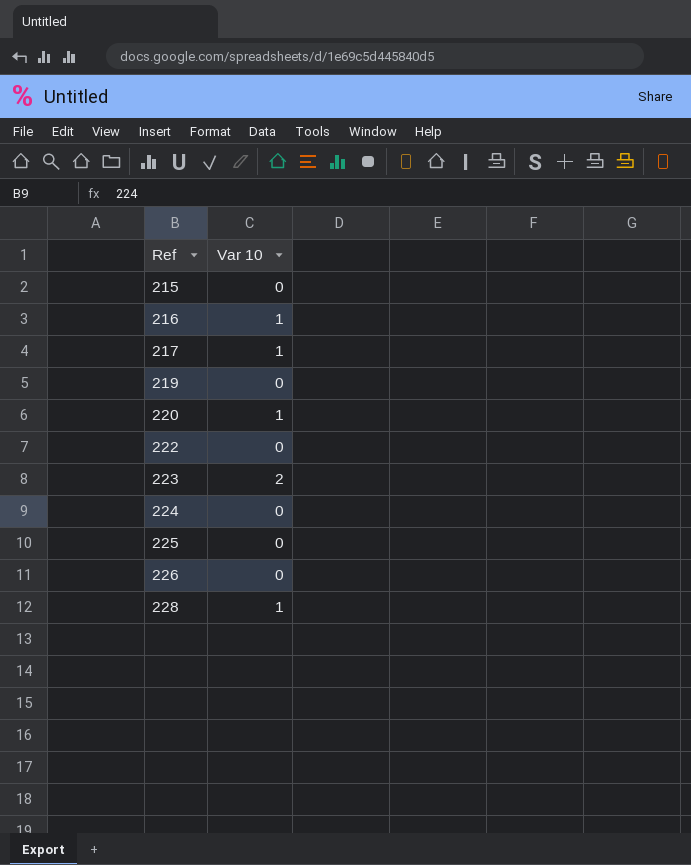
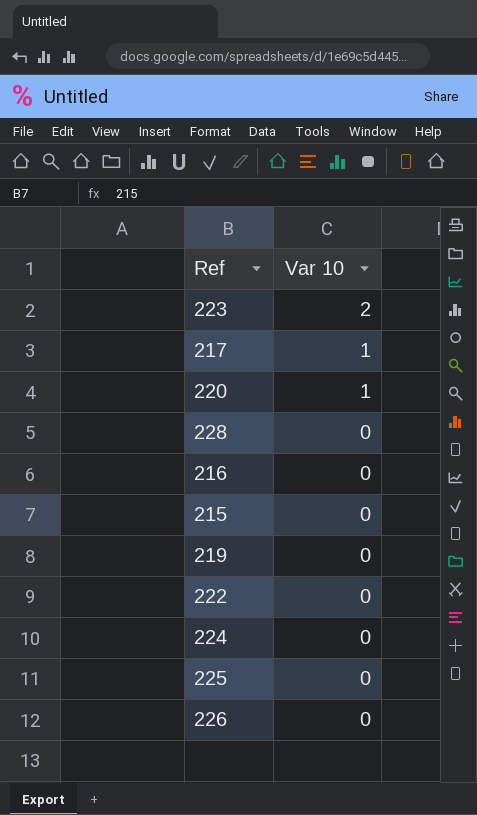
row order: Ref ascending -> Var 10 descending
228 | Var 10: 1 -> 0
216 | Var 10: 1 -> 0

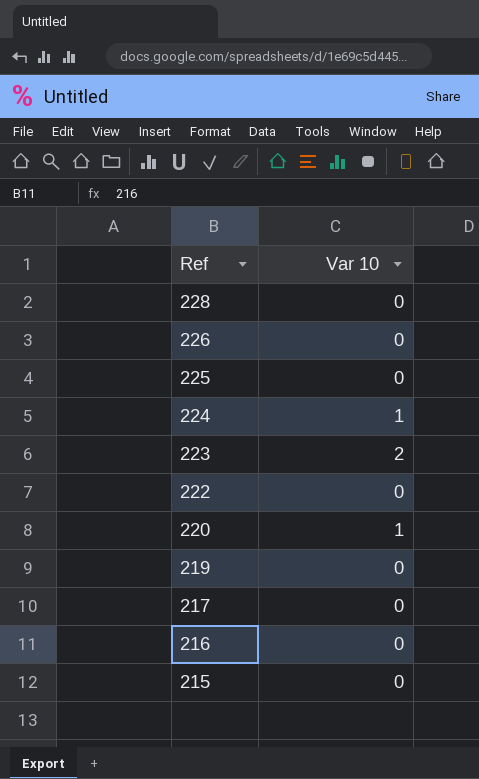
row order: Var 10 descending -> Ref descending
224 | Var 10: 0 -> 1
217 | Var 10: 1 -> 0

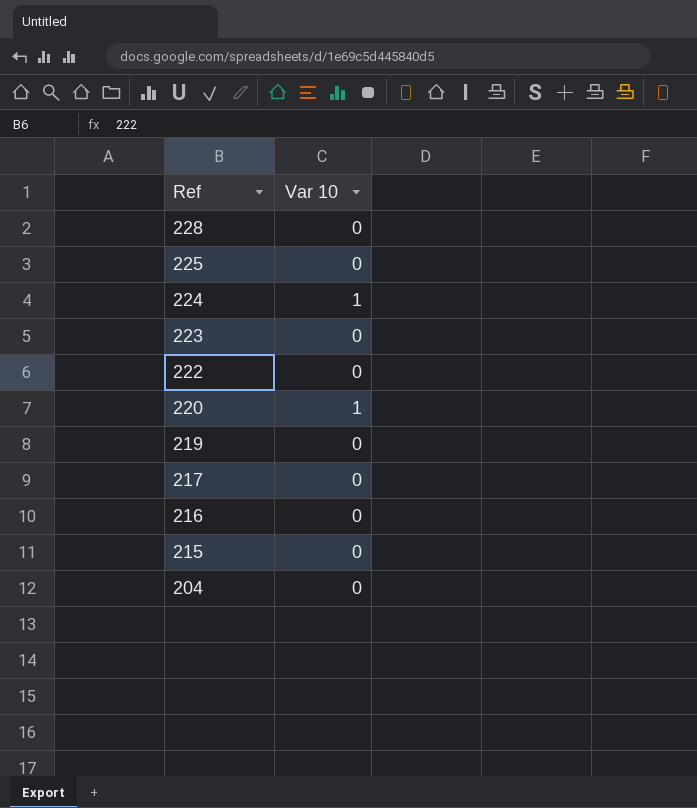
row 226: 0 -> none
223 | Var 10: 2 -> 0
row 204: none -> 0

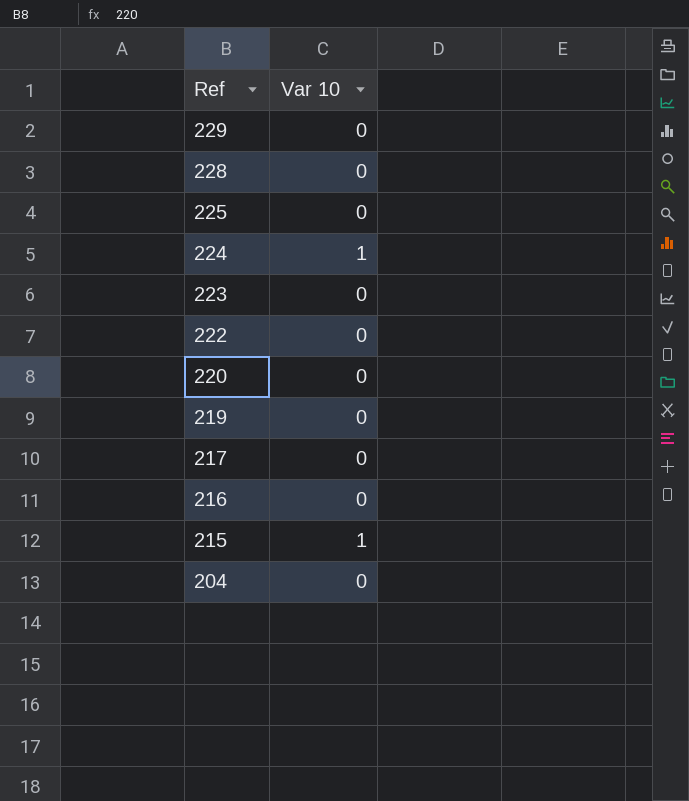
row 229: none -> 0
220 | Var 10: 1 -> 0
215 | Var 10: 0 -> 1

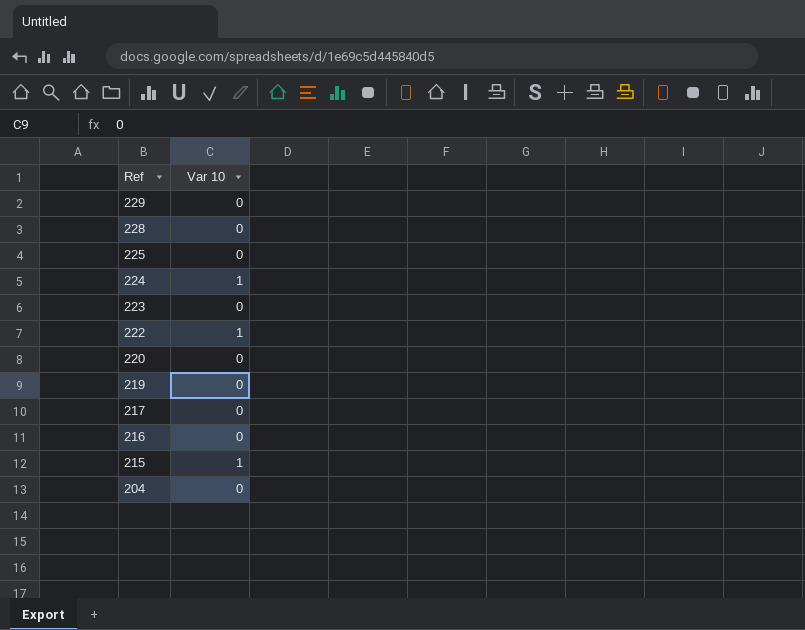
222 | Var 10: 0 -> 1

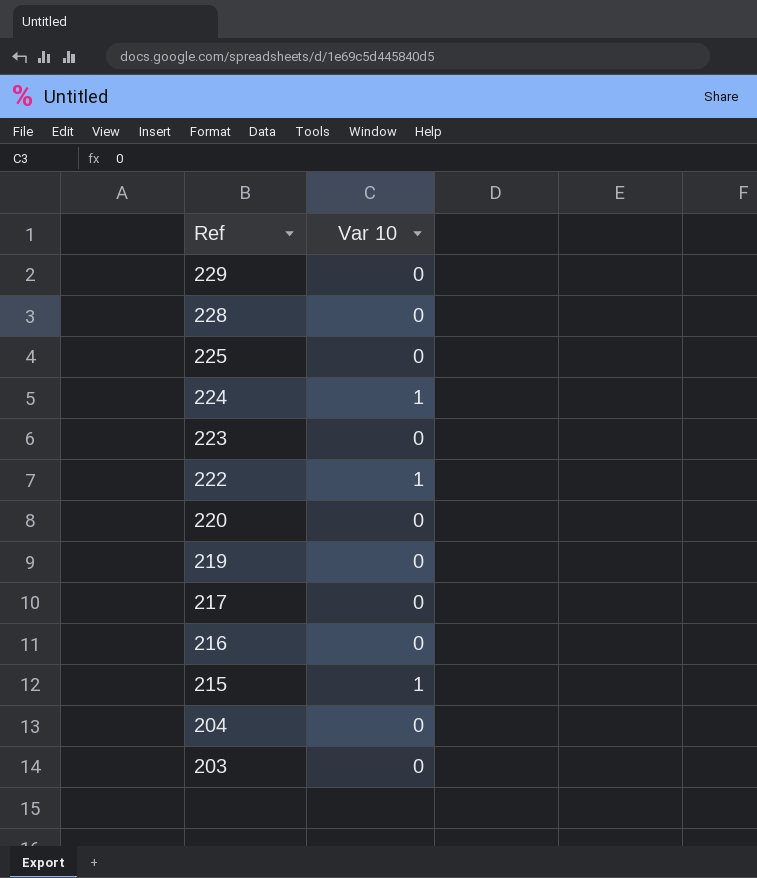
row 203: none -> 0

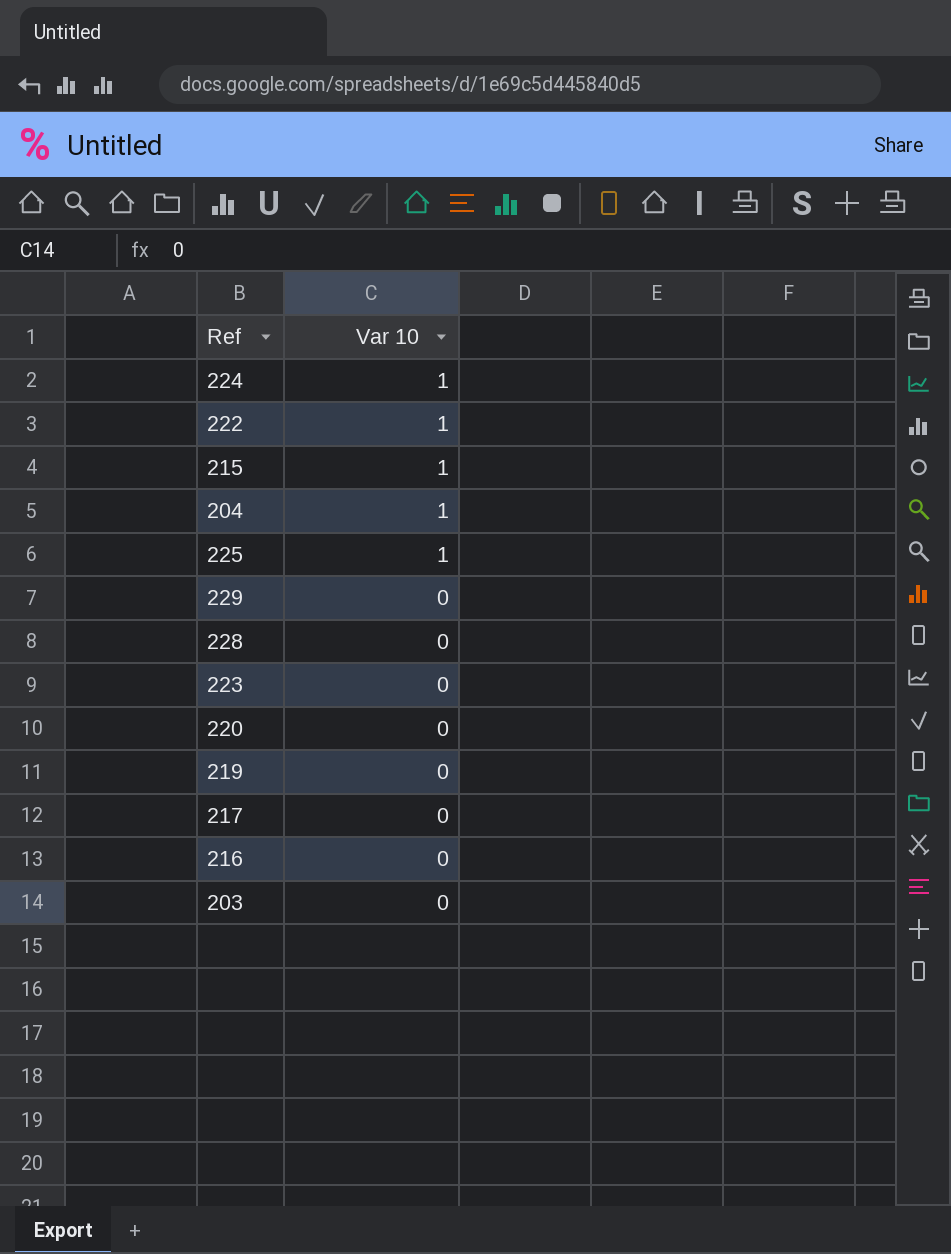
row order: Ref descending -> Var 10 descending
204 | Var 10: 0 -> 1
225 | Var 10: 0 -> 1

